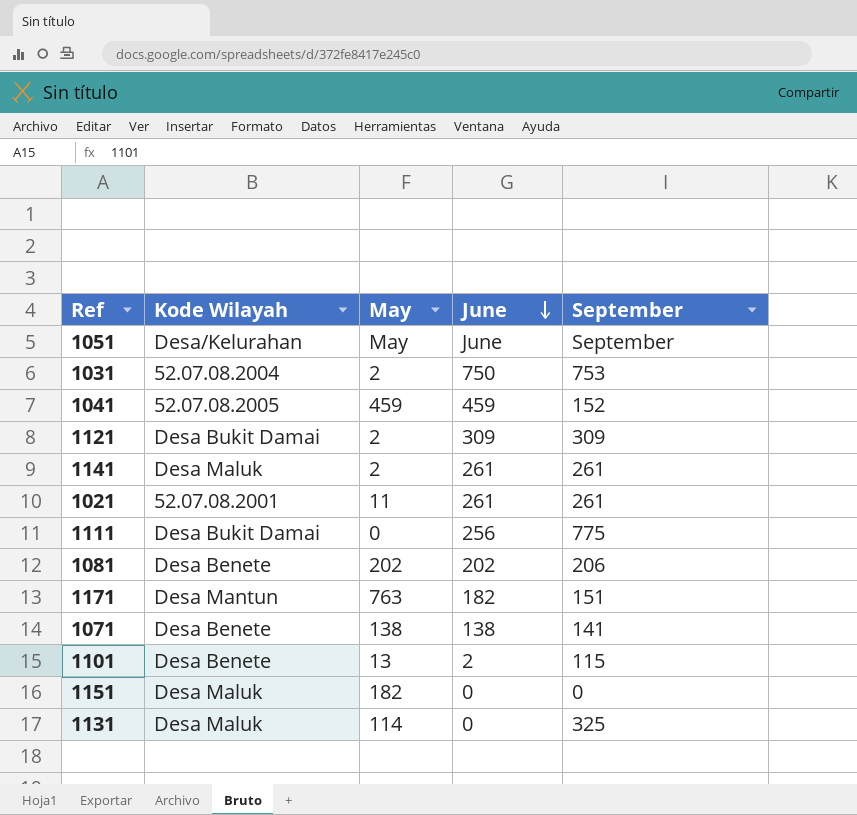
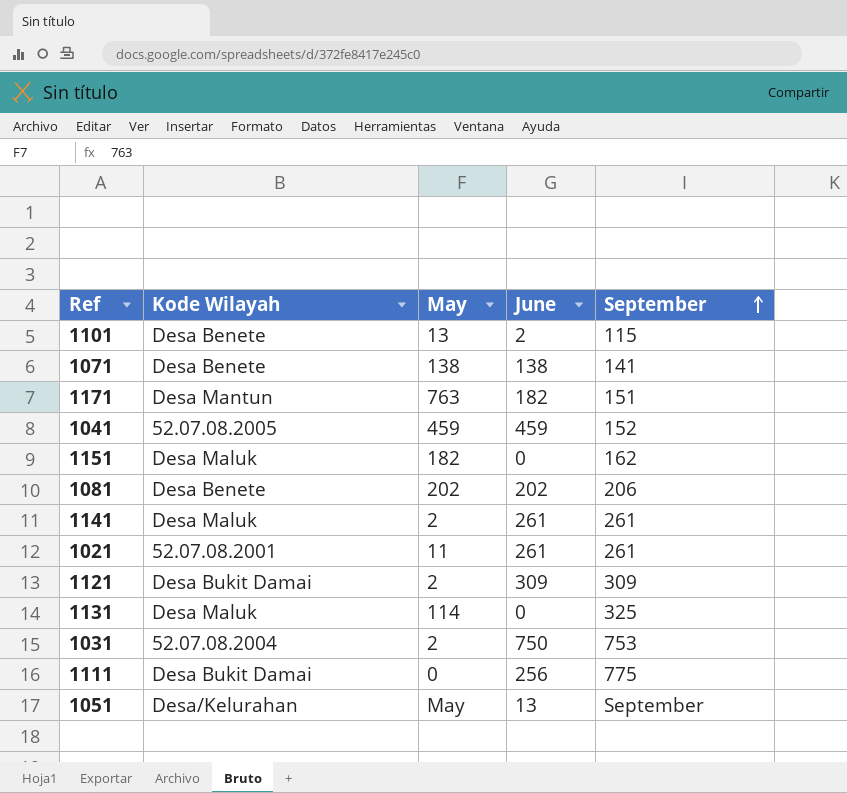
row order: June descending -> September ascending
1151 | September: 0 -> 162
1051 | June: June -> 13

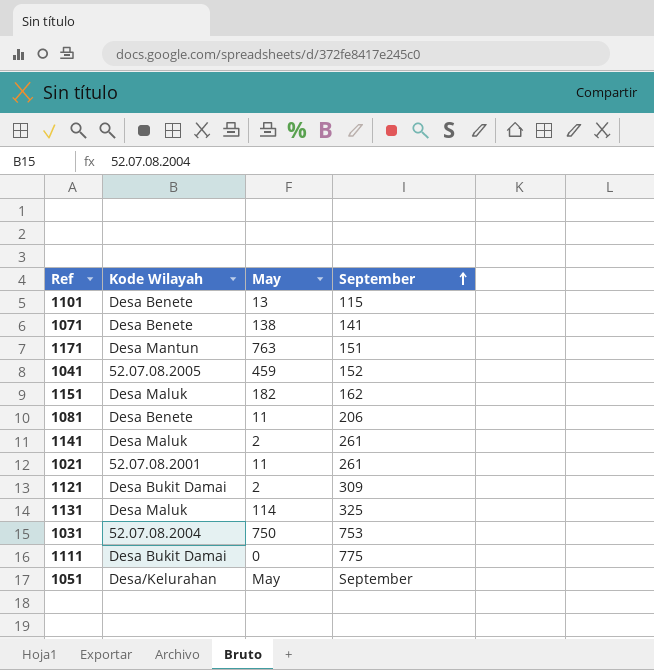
column June | position: 4 -> none
1081 | May: 202 -> 11
1031 | May: 2 -> 750

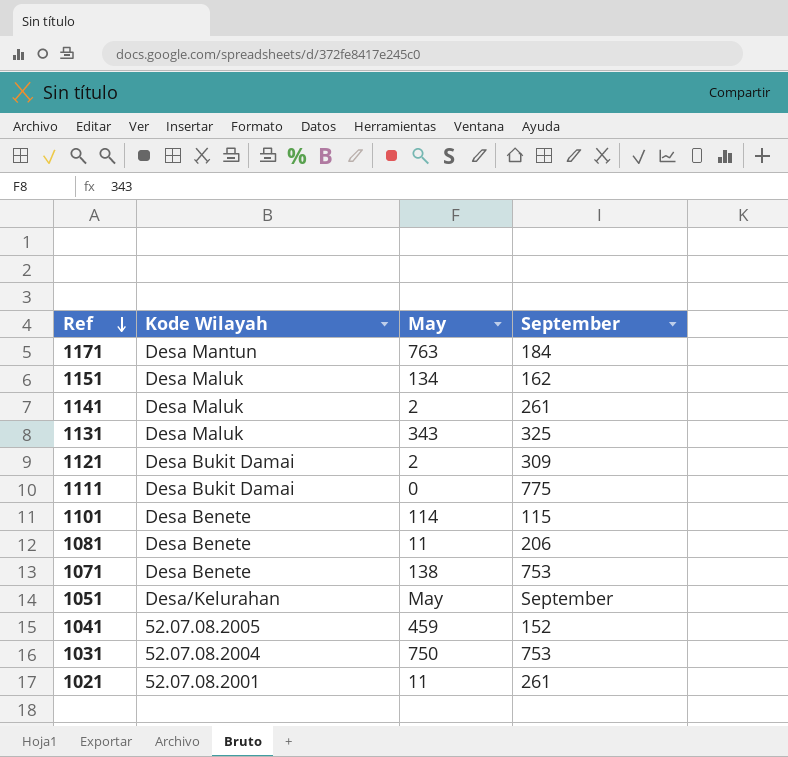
row order: September ascending -> Ref descending
1171 | September: 151 -> 184
1151 | May: 182 -> 134
1131 | May: 114 -> 343
1101 | May: 13 -> 114
1071 | September: 141 -> 753

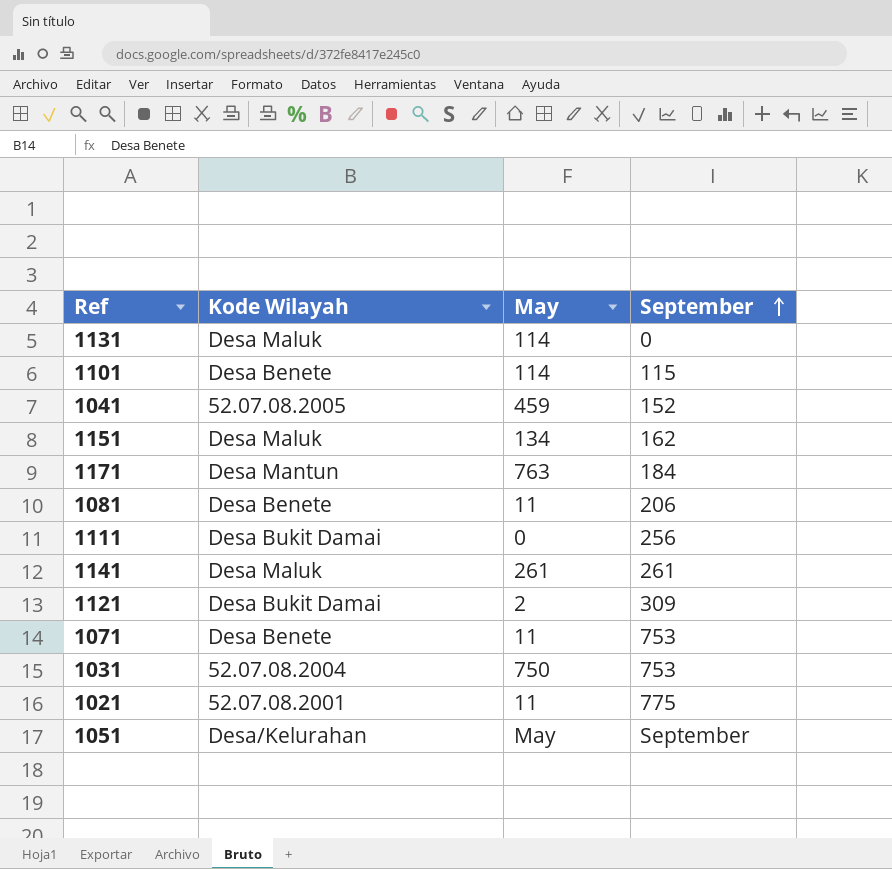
row order: Ref descending -> September ascending
1131 | May: 343 -> 114
1131 | September: 325 -> 0
1111 | September: 775 -> 256
1141 | May: 2 -> 261
1071 | May: 138 -> 11
1021 | September: 261 -> 775

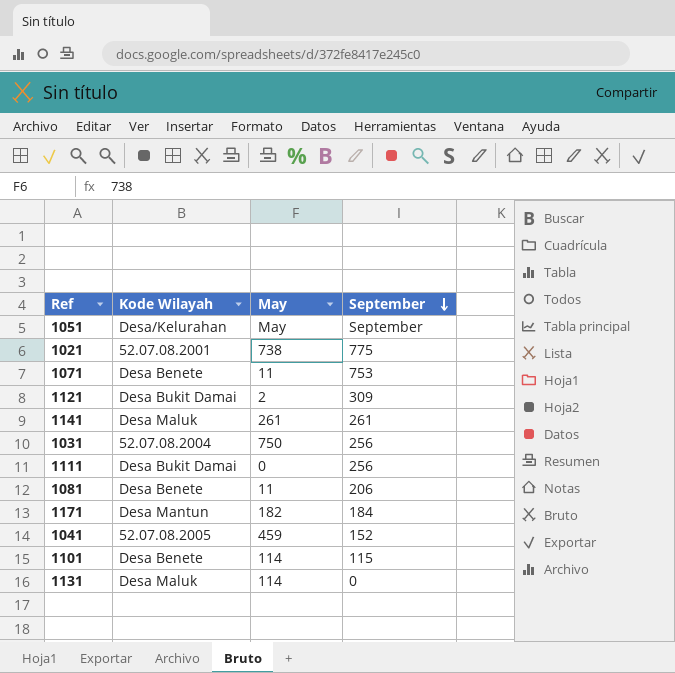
row order: September ascending -> September descending
row 1151: Desa Maluk | 134 | 162 -> none
1021 | May: 11 -> 738
1031 | September: 753 -> 256
1171 | May: 763 -> 182

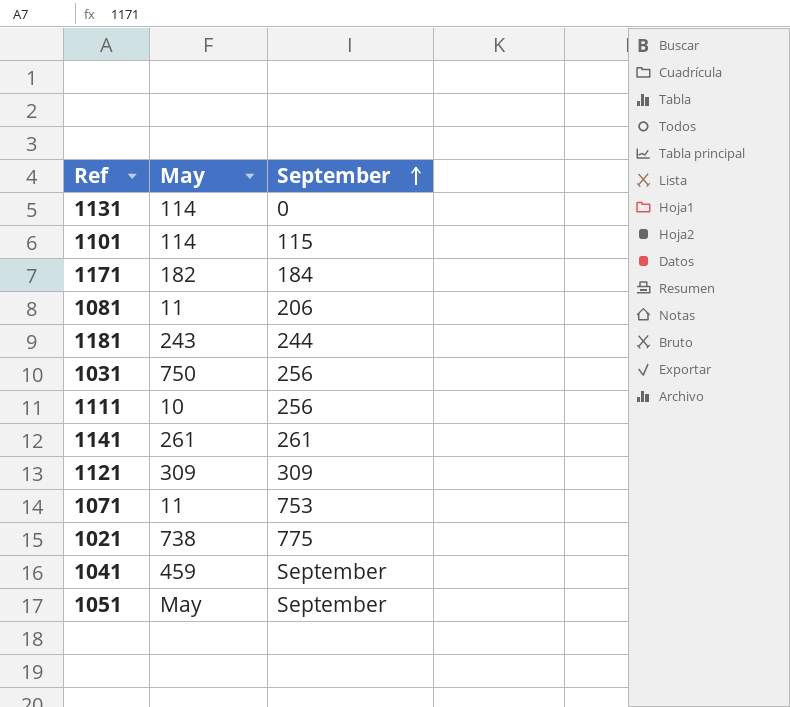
row order: September descending -> September ascending
column Kode Wilayah | position: 2 -> none
row 1181: none -> 243 | 244
1111 | May: 0 -> 10
1121 | May: 2 -> 309
1041 | September: 152 -> September

